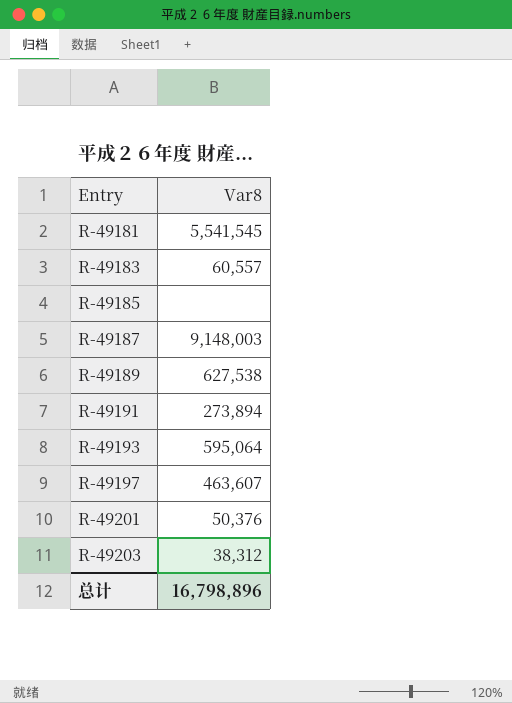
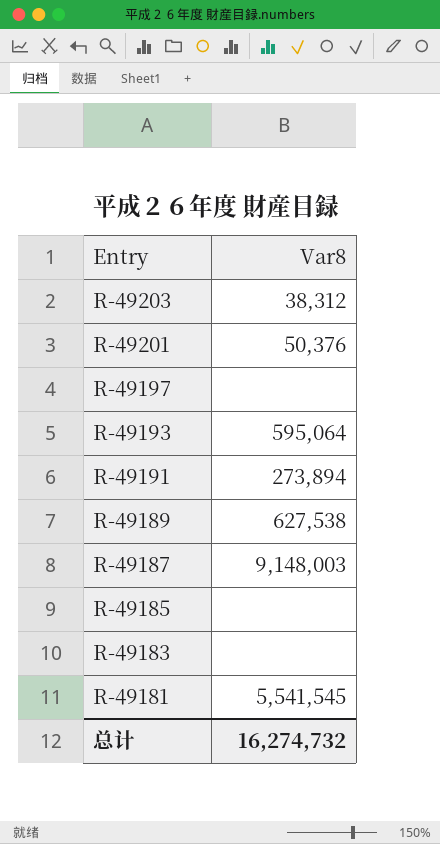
row order: Entry ascending -> Entry descending
R-49197 | Var8: 463,607 -> none
R-49183 | Var8: 60,557 -> none
总计 | Var8: 16,798,896 -> 16,274,732

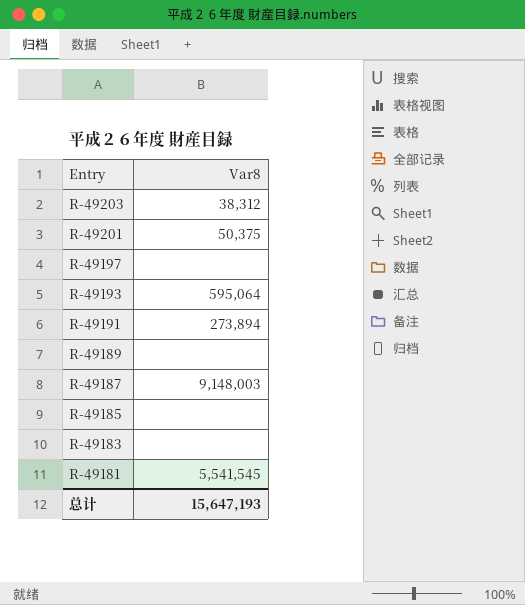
R-49201 | Var8: 50,376 -> 50,375
R-49189 | Var8: 627,538 -> none
总计 | Var8: 16,274,732 -> 15,647,193

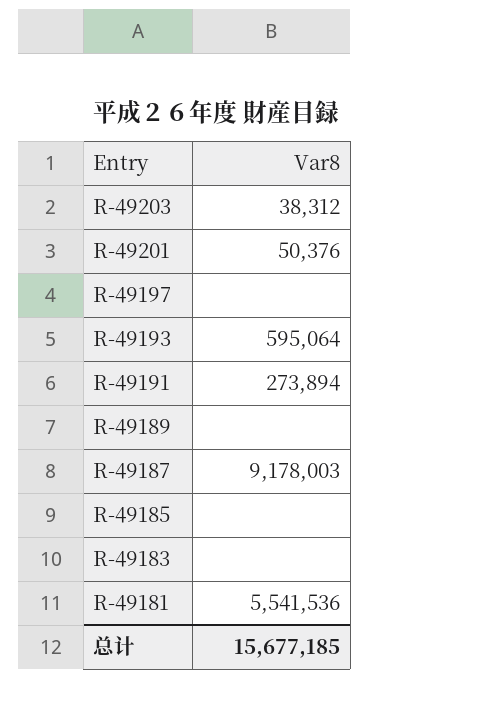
R-49201 | Var8: 50,375 -> 50,376
R-49187 | Var8: 9,148,003 -> 9,178,003
R-49181 | Var8: 5,541,545 -> 5,541,536
总计 | Var8: 15,647,193 -> 15,677,185

